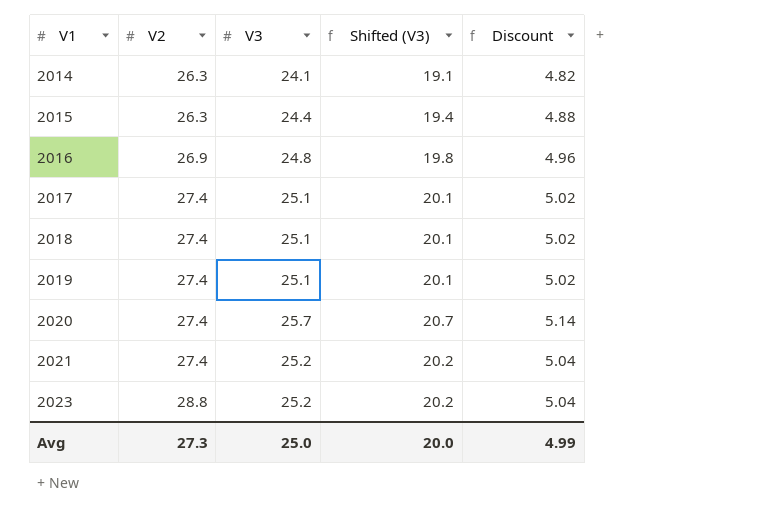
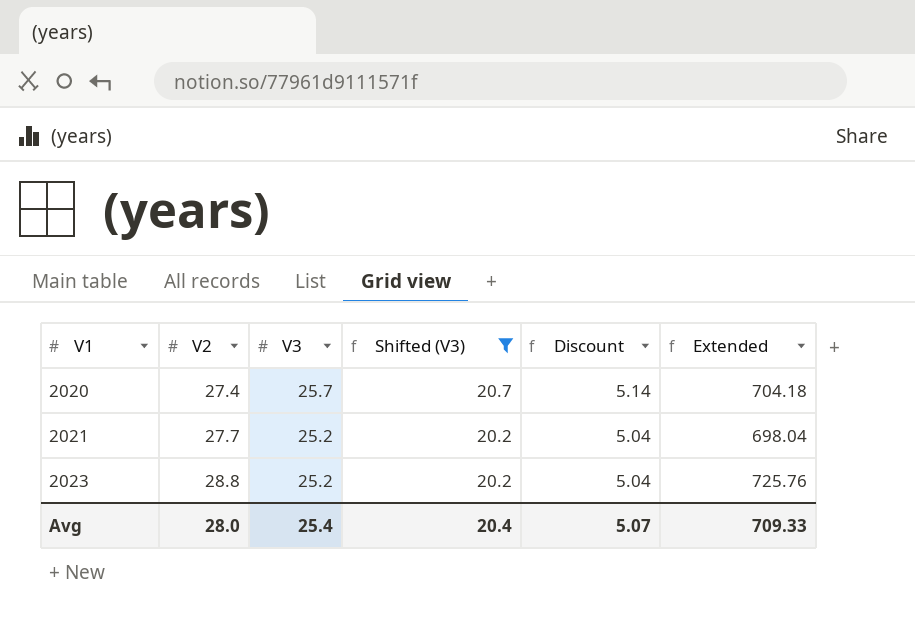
filter: none -> Shifted (V3) >= 20.2
column Extended | formula: none -> [V2] * [V3]
2021 | V2: 27.4 -> 27.7
Avg | V2: 27.3 -> 28.0
Avg | V3: 25.0 -> 25.4
Avg | Shifted (V3): 20.0 -> 20.4
Avg | Discount: 4.99 -> 5.07

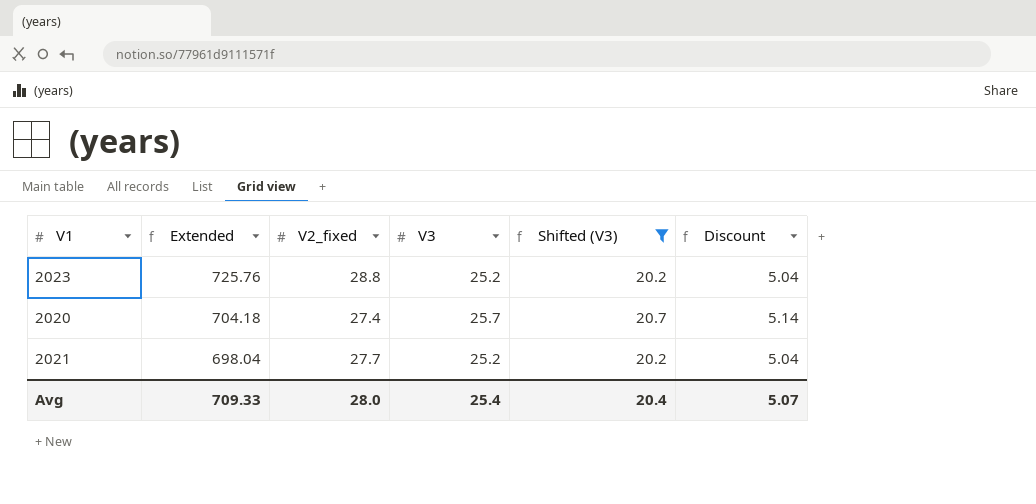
row order: V1 ascending -> Extended descending
column Extended | position: 6 -> 2
column name: V2 -> V2_fixed

